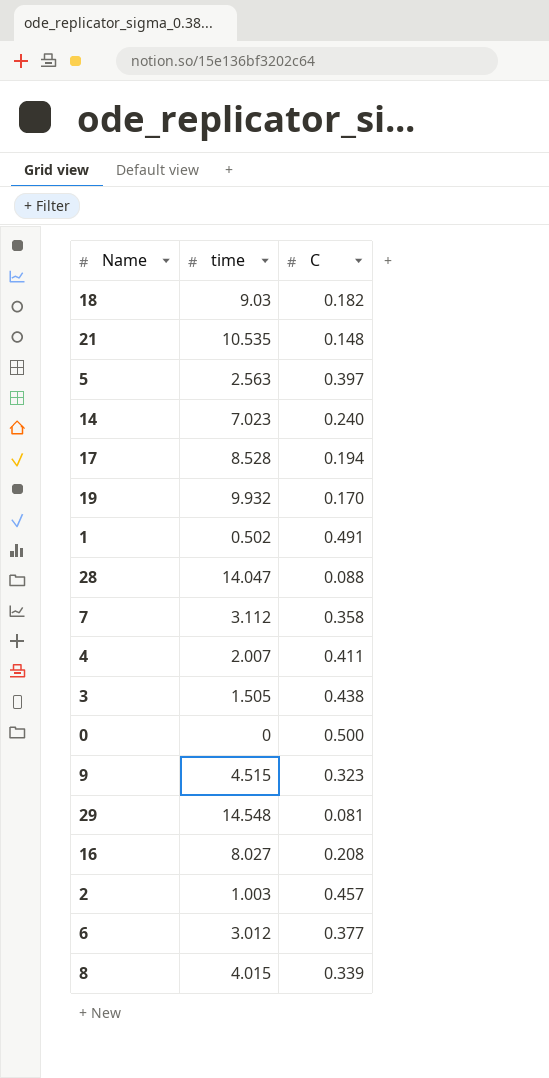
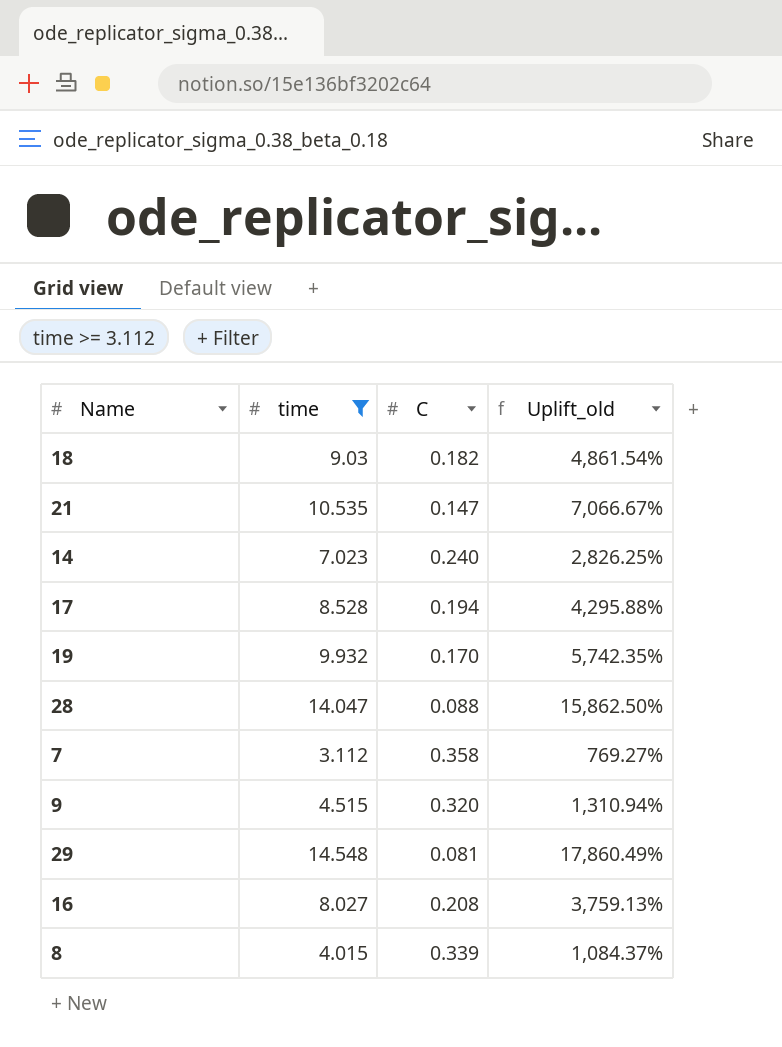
filter: none -> time >= 3.112
column Uplift_old | formula: none -> ([time] - [C]) / [C]
21 | C: 0.148 -> 0.147
9 | C: 0.323 -> 0.320

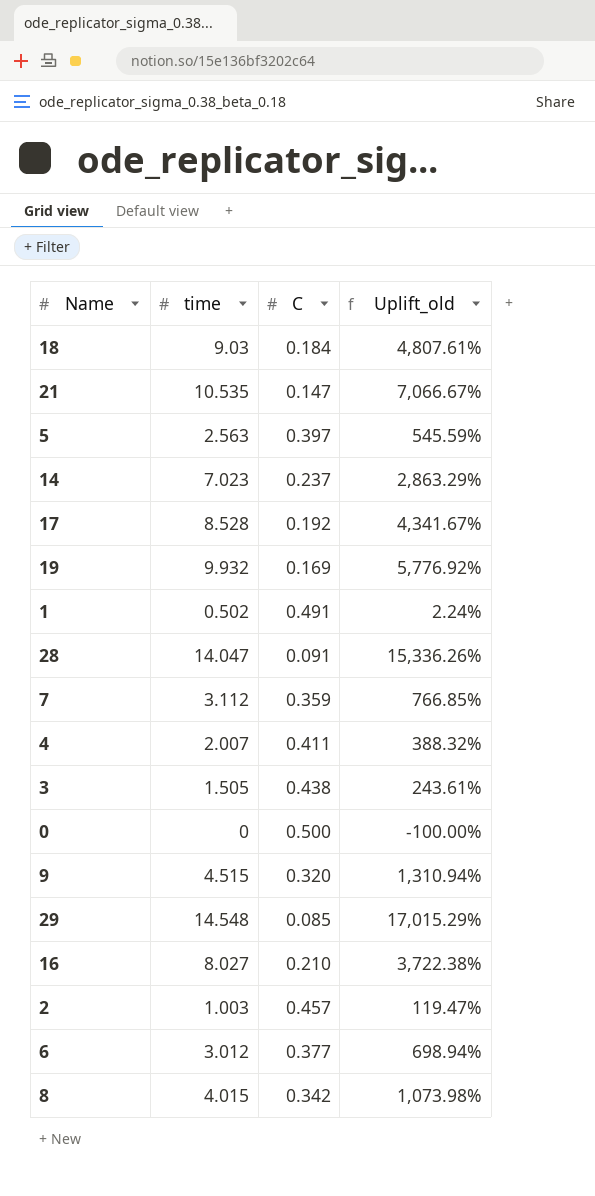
filter: time >= 3.112 -> none
18 | C: 0.182 -> 0.184
18 | Uplift_old: 4,861.54% -> 4,807.61%
14 | C: 0.240 -> 0.237
14 | Uplift_old: 2,826.25% -> 2,863.29%
17 | C: 0.194 -> 0.192
17 | Uplift_old: 4,295.88% -> 4,341.67%
19 | C: 0.170 -> 0.169
19 | Uplift_old: 5,742.35% -> 5,776.92%
28 | C: 0.088 -> 0.091
28 | Uplift_old: 15,862.50% -> 15,336.26%
7 | C: 0.358 -> 0.359
7 | Uplift_old: 769.27% -> 766.85%
29 | C: 0.081 -> 0.085
29 | Uplift_old: 17,860.49% -> 17,015.29%
16 | C: 0.208 -> 0.210
16 | Uplift_old: 3,759.13% -> 3,722.38%
8 | C: 0.339 -> 0.342
8 | Uplift_old: 1,084.37% -> 1,073.98%

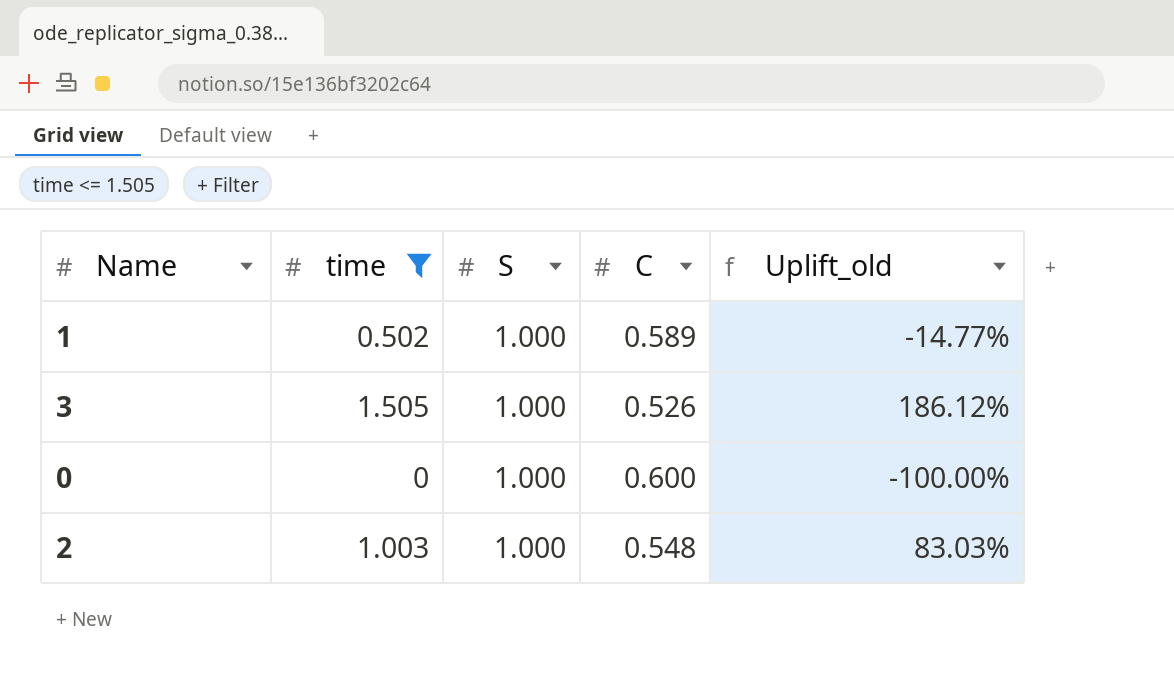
filter: none -> time <= 1.505
column S | position: none -> 3
1 | C: 0.491 -> 0.589
1 | Uplift_old: 2.24% -> -14.77%
3 | C: 0.438 -> 0.526
3 | Uplift_old: 243.61% -> 186.12%
0 | C: 0.500 -> 0.600
2 | C: 0.457 -> 0.548
2 | Uplift_old: 119.47% -> 83.03%

